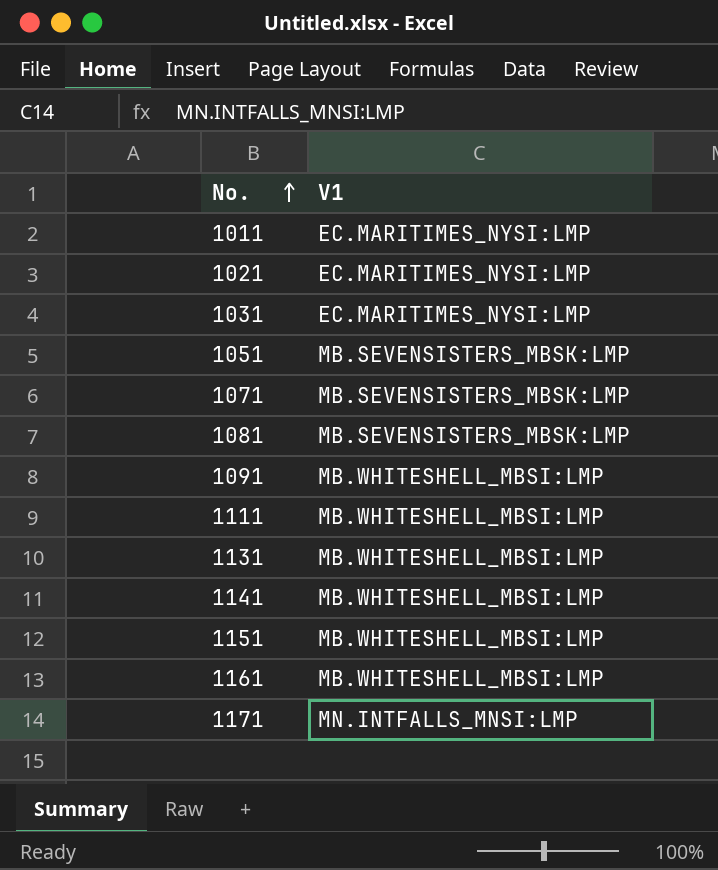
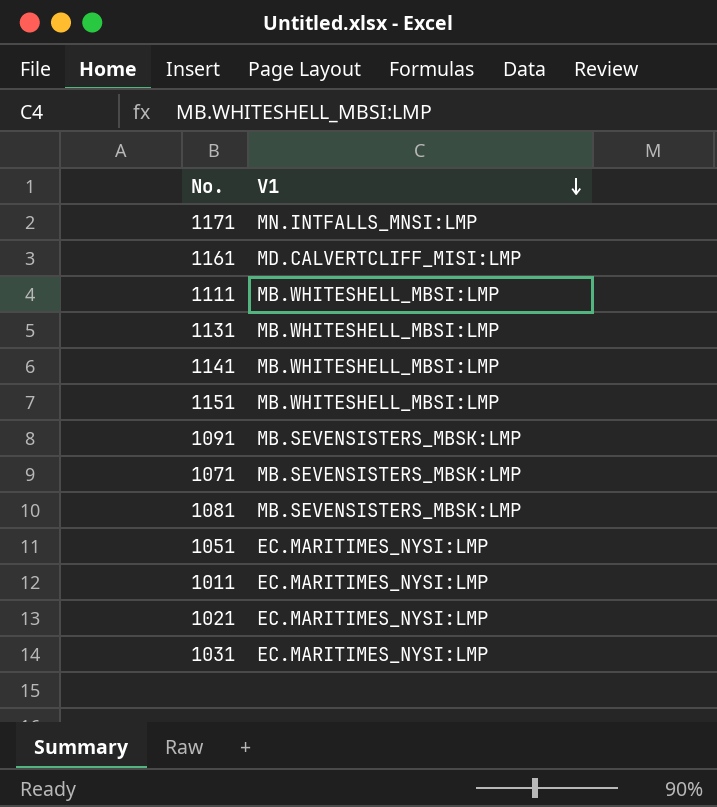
row order: No. ascending -> V1 descending
1161 | V1: MB.WHITESHELL_MBSI:LMP -> MD.CALVERTCLIFF_MISI:LMP
1091 | V1: MB.WHITESHELL_MBSI:LMP -> MB.SEVENSISTERS_MBSK:LMP
1051 | V1: MB.SEVENSISTERS_MBSK:LMP -> EC.MARITIMES_NYSI:LMP

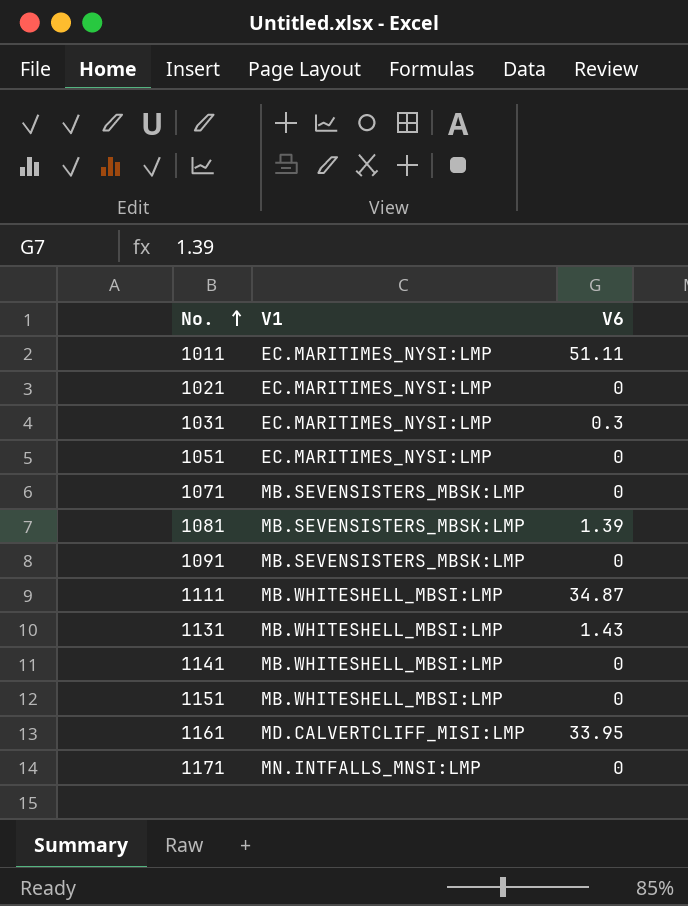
row order: V1 descending -> No. ascending
column V6 | position: none -> 3

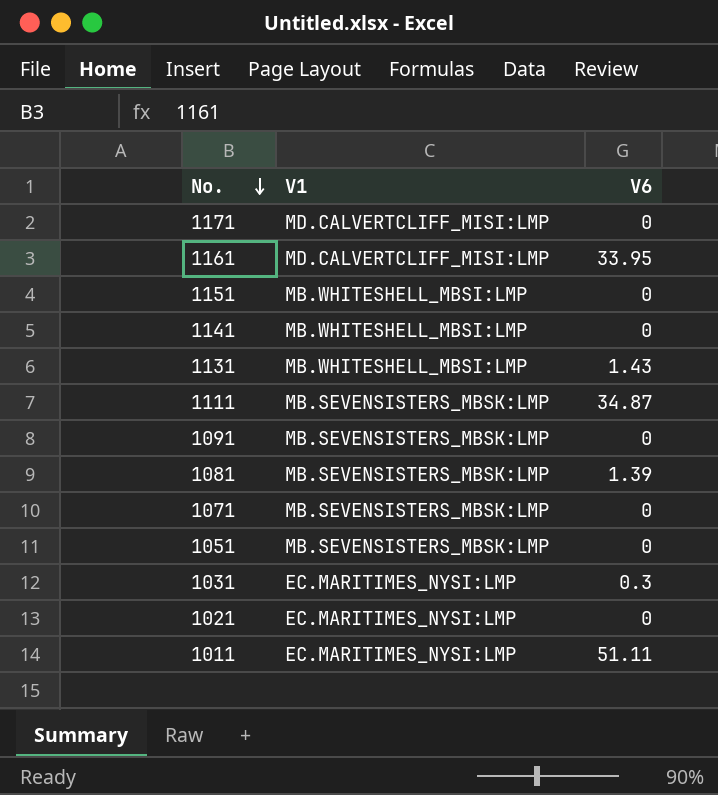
row order: No. ascending -> No. descending
1171 | V1: MN.INTFALLS_MNSI:LMP -> MD.CALVERTCLIFF_MISI:LMP
1111 | V1: MB.WHITESHELL_MBSI:LMP -> MB.SEVENSISTERS_MBSK:LMP
1051 | V1: EC.MARITIMES_NYSI:LMP -> MB.SEVENSISTERS_MBSK:LMP

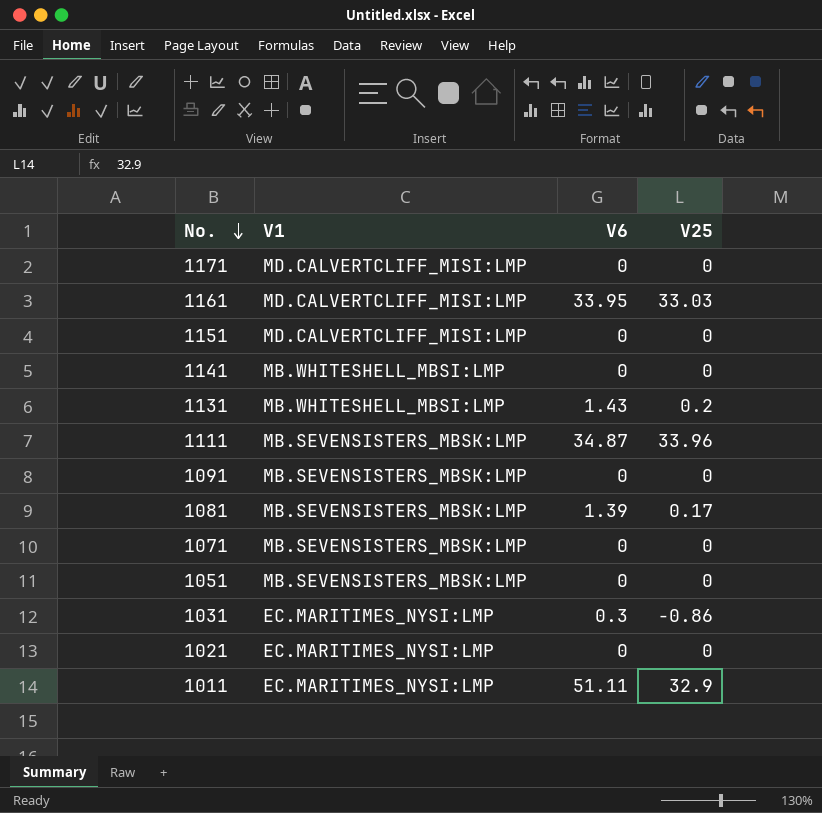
column V25 | position: none -> 4
1151 | V1: MB.WHITESHELL_MBSI:LMP -> MD.CALVERTCLIFF_MISI:LMP

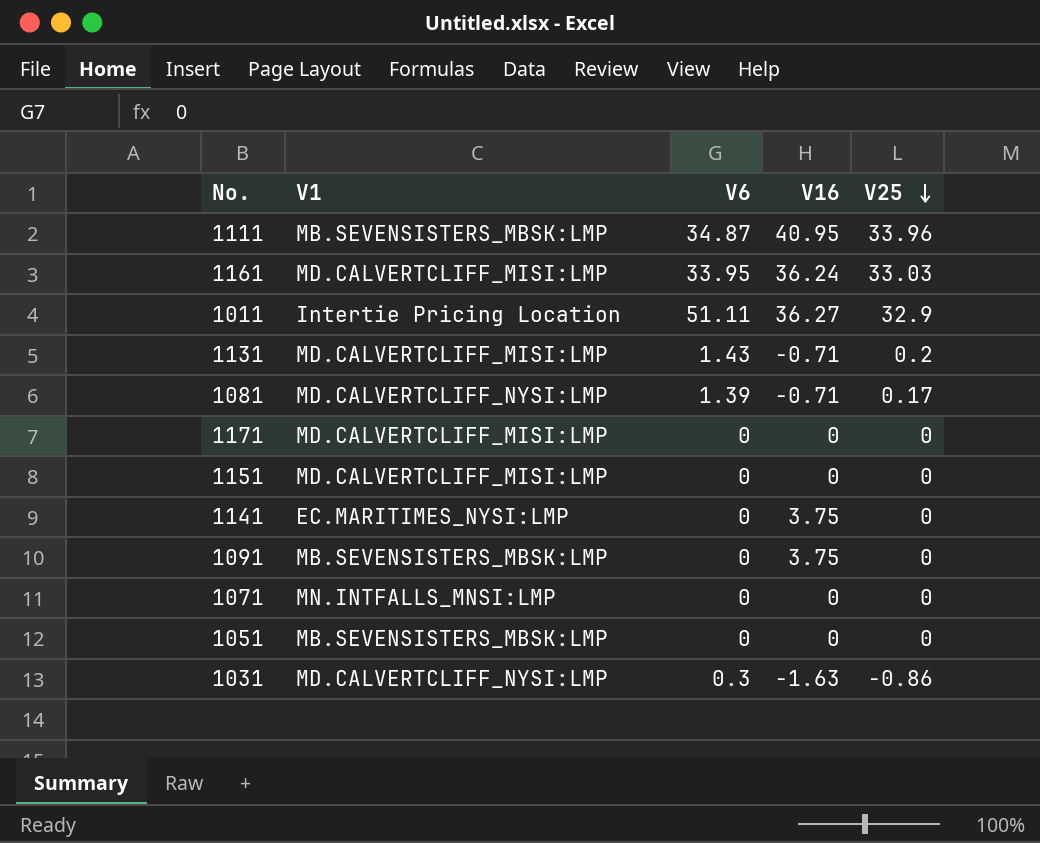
row order: No. descending -> V25 descending
column V16 | position: none -> 4
row 1021: EC.MARITIMES_NYSI:LMP | 0 | 0 -> none
1011 | V1: EC.MARITIMES_NYSI:LMP -> Intertie Pricing Location
1131 | V1: MB.WHITESHELL_MBSI:LMP -> MD.CALVERTCLIFF_MISI:LMP
1081 | V1: MB.SEVENSISTERS_MBSK:LMP -> MD.CALVERTCLIFF_NYSI:LMP
1141 | V1: MB.WHITESHELL_MBSI:LMP -> EC.MARITIMES_NYSI:LMP
1071 | V1: MB.SEVENSISTERS_MBSK:LMP -> MN.INTFALLS_MNSI:LMP
1031 | V1: EC.MARITIMES_NYSI:LMP -> MD.CALVERTCLIFF_NYSI:LMP

